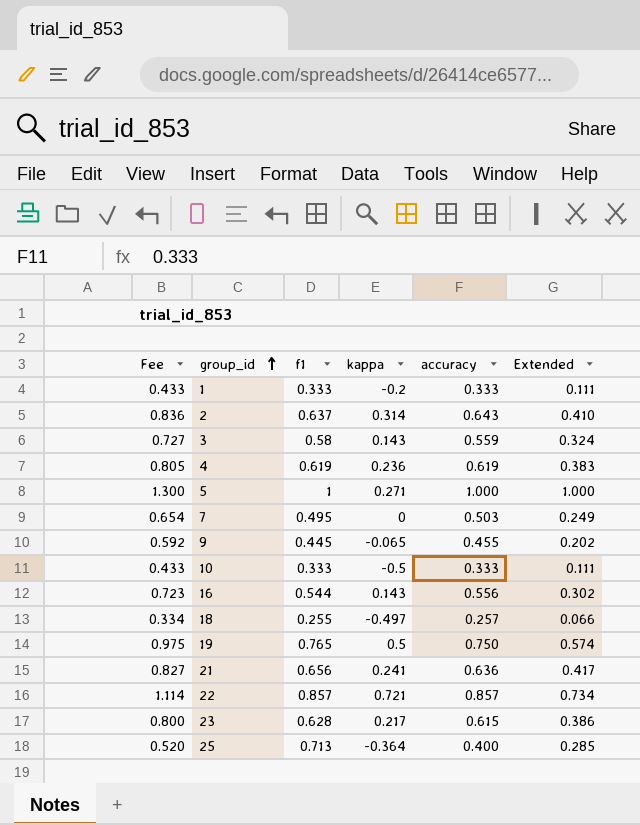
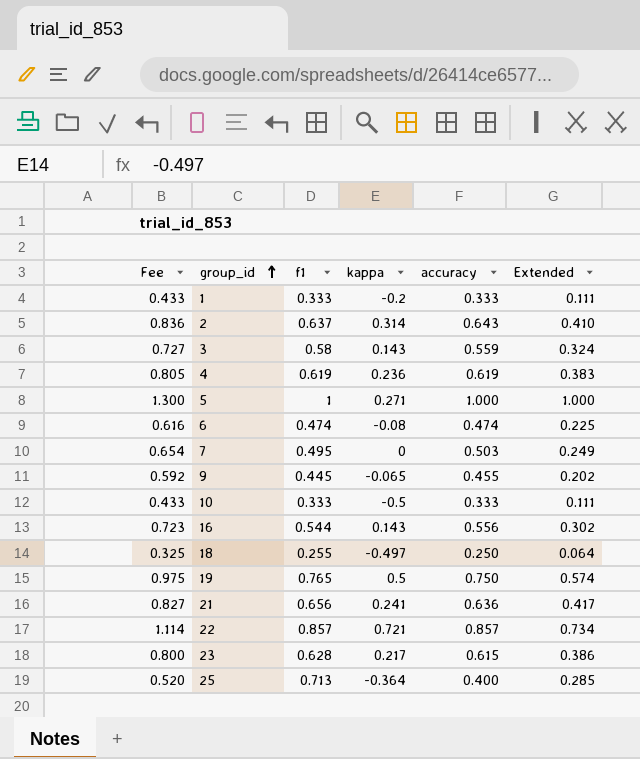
row 6: none -> 0.616 | 0.474 | -0.08 | 0.474 | 0.225
18 | Fee: 0.334 -> 0.325
18 | accuracy: 0.257 -> 0.250
18 | Extended: 0.066 -> 0.064

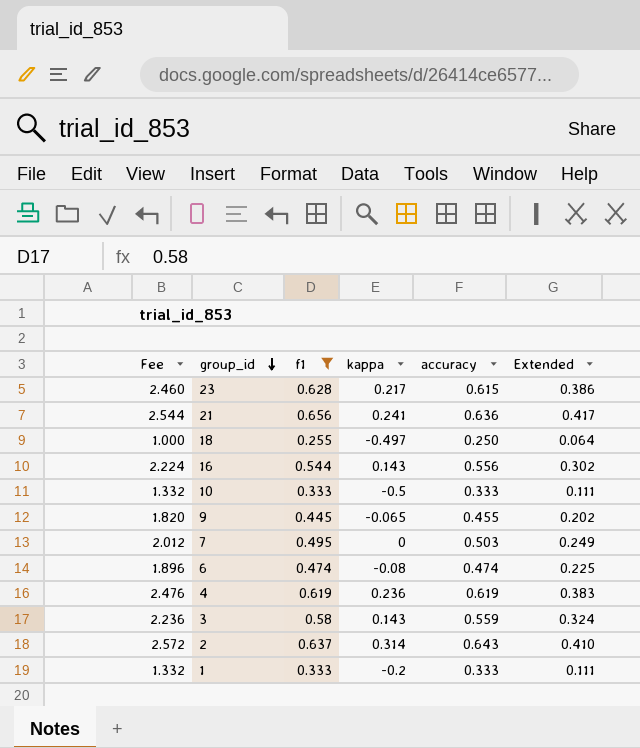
filter: none -> f1 <= 0.656
row order: group_id ascending -> group_id descending
column Fee | formula: [accuracy] * 1.3 -> [accuracy] * 4

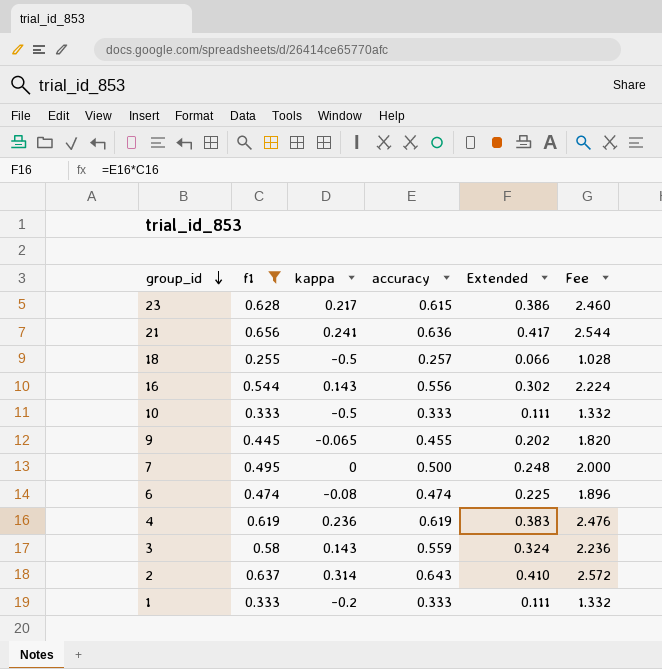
column Fee | position: 1 -> 6
18 | kappa: -0.497 -> -0.5
18 | accuracy: 0.250 -> 0.257
18 | Extended: 0.064 -> 0.066
18 | Fee: 1.000 -> 1.028
7 | accuracy: 0.503 -> 0.500
7 | Extended: 0.249 -> 0.248
7 | Fee: 2.012 -> 2.000

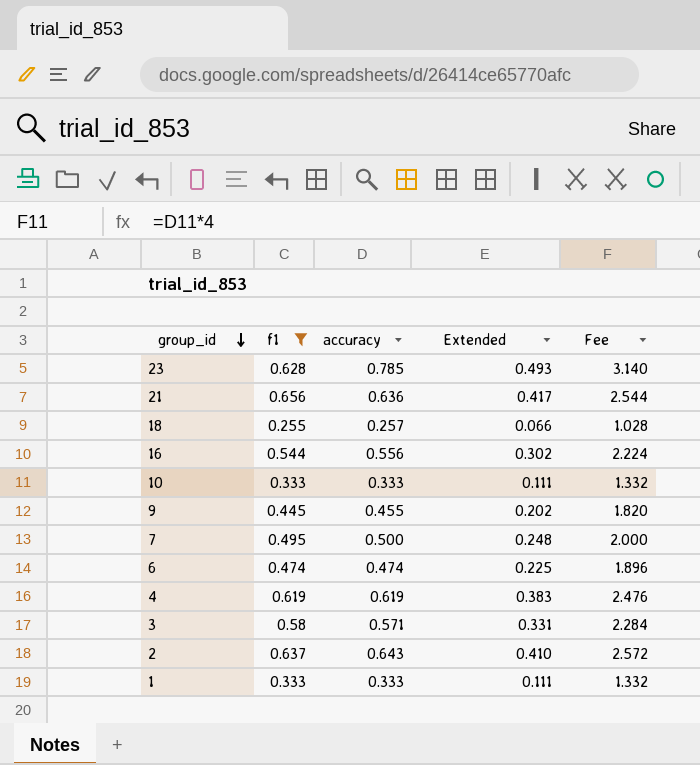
column kappa | position: 3 -> none
23 | accuracy: 0.615 -> 0.785
23 | Extended: 0.386 -> 0.493
23 | Fee: 2.460 -> 3.140
3 | accuracy: 0.559 -> 0.571
3 | Extended: 0.324 -> 0.331
3 | Fee: 2.236 -> 2.284

